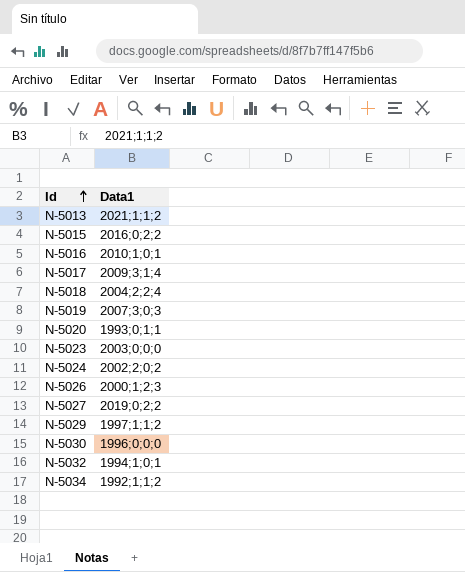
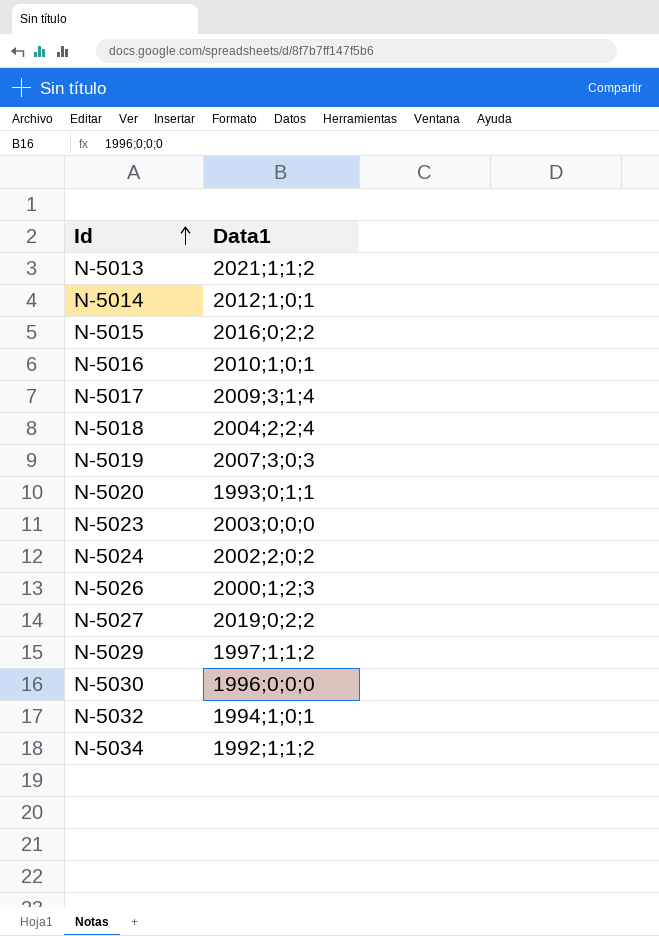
row N-5014: none -> 2012;1;0;1

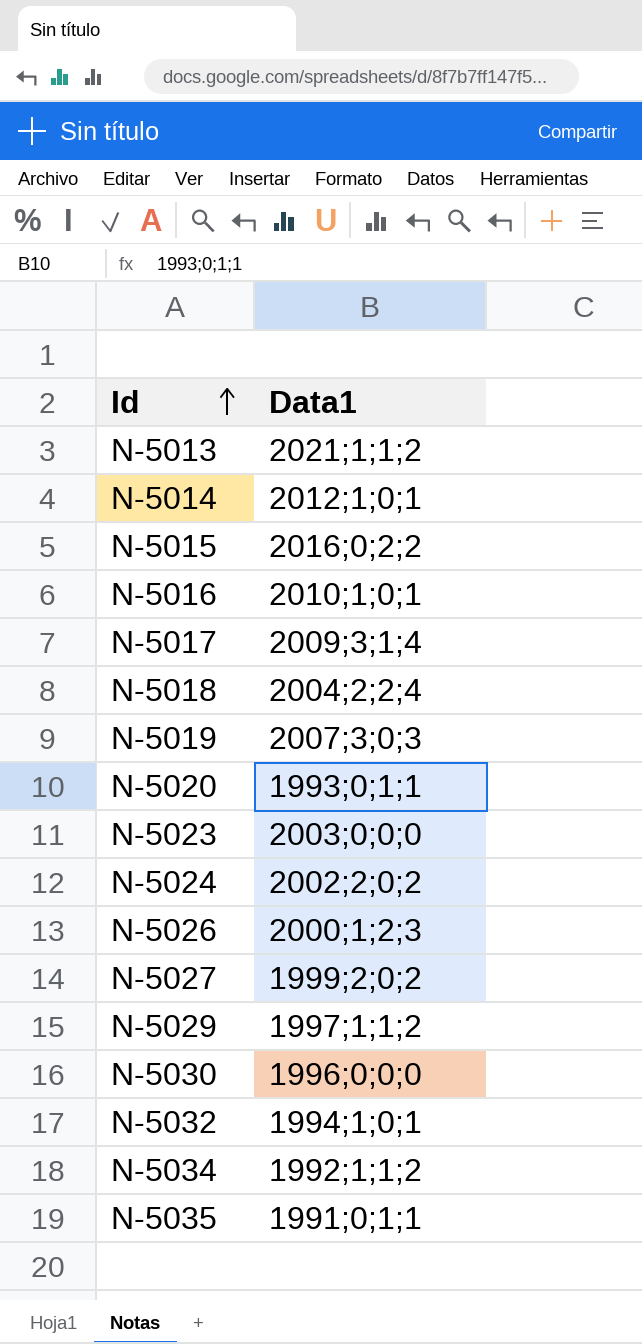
N-5027 | Data1: 2019;0;2;2 -> 1999;2;0;2
row N-5035: none -> 1991;0;1;1

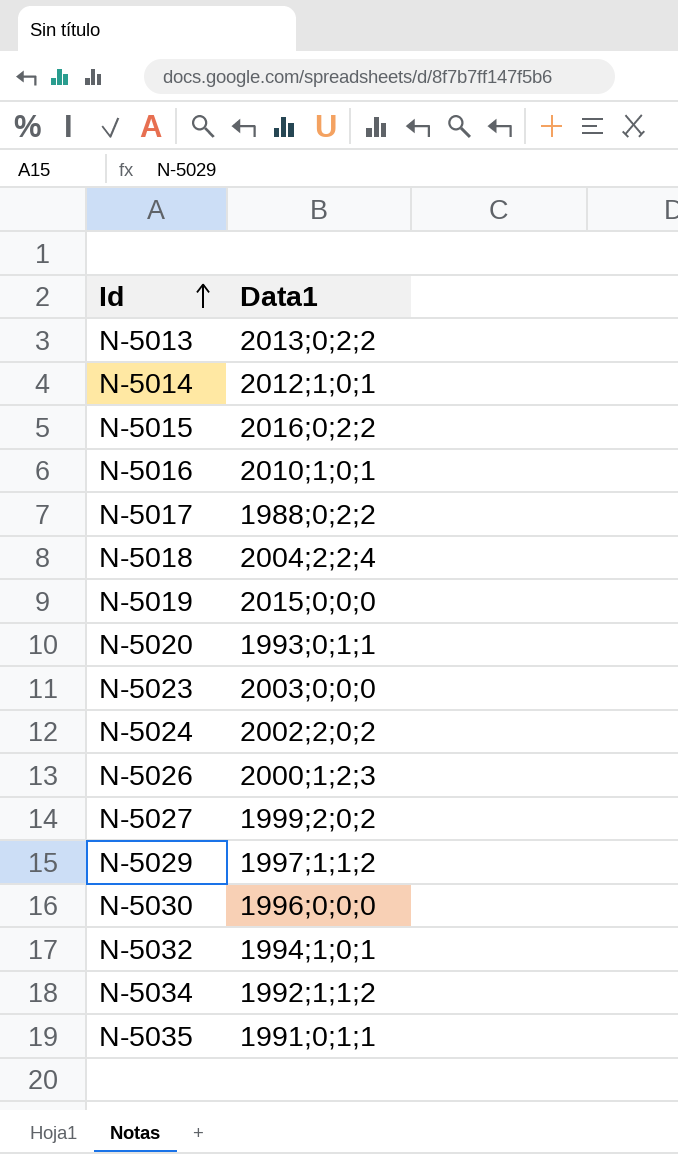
N-5013 | Data1: 2021;1;1;2 -> 2013;0;2;2
N-5017 | Data1: 2009;3;1;4 -> 1988;0;2;2
N-5019 | Data1: 2007;3;0;3 -> 2015;0;0;0

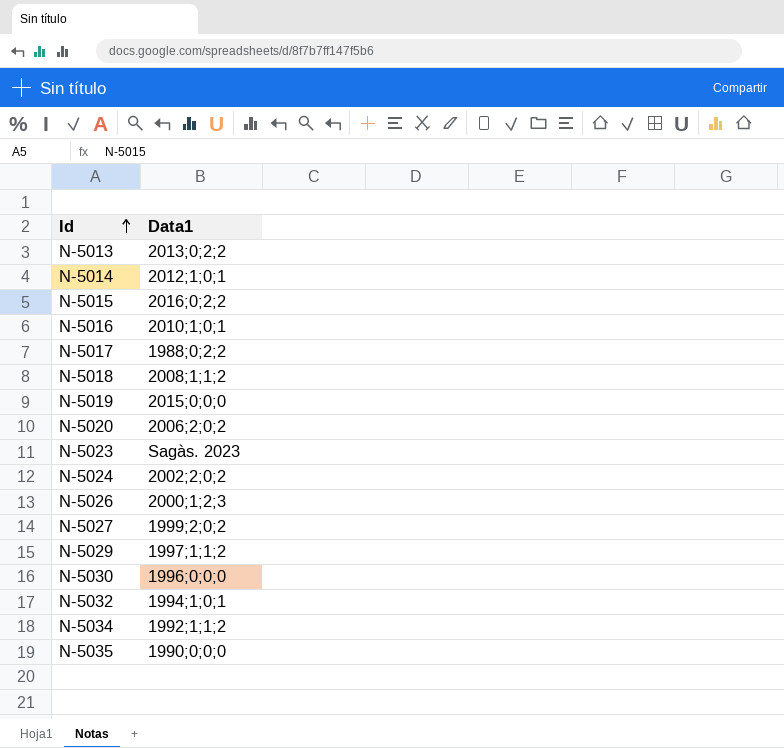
N-5018 | Data1: 2004;2;2;4 -> 2008;1;1;2
N-5020 | Data1: 1993;0;1;1 -> 2006;2;0;2
N-5023 | Data1: 2003;0;0;0 -> Sagàs. 2023
N-5035 | Data1: 1991;0;1;1 -> 1990;0;0;0

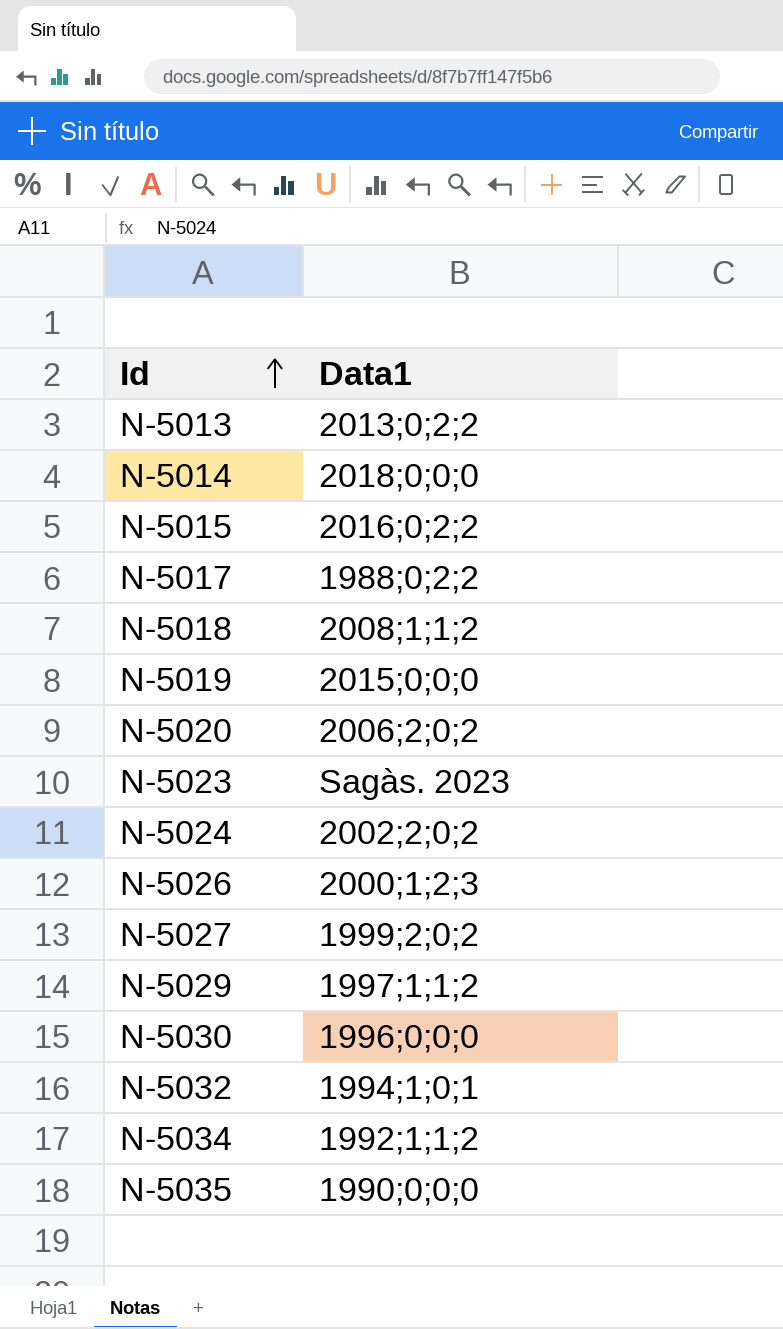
row N-5016: 2010;1;0;1 -> none
N-5014 | Data1: 2012;1;0;1 -> 2018;0;0;0

